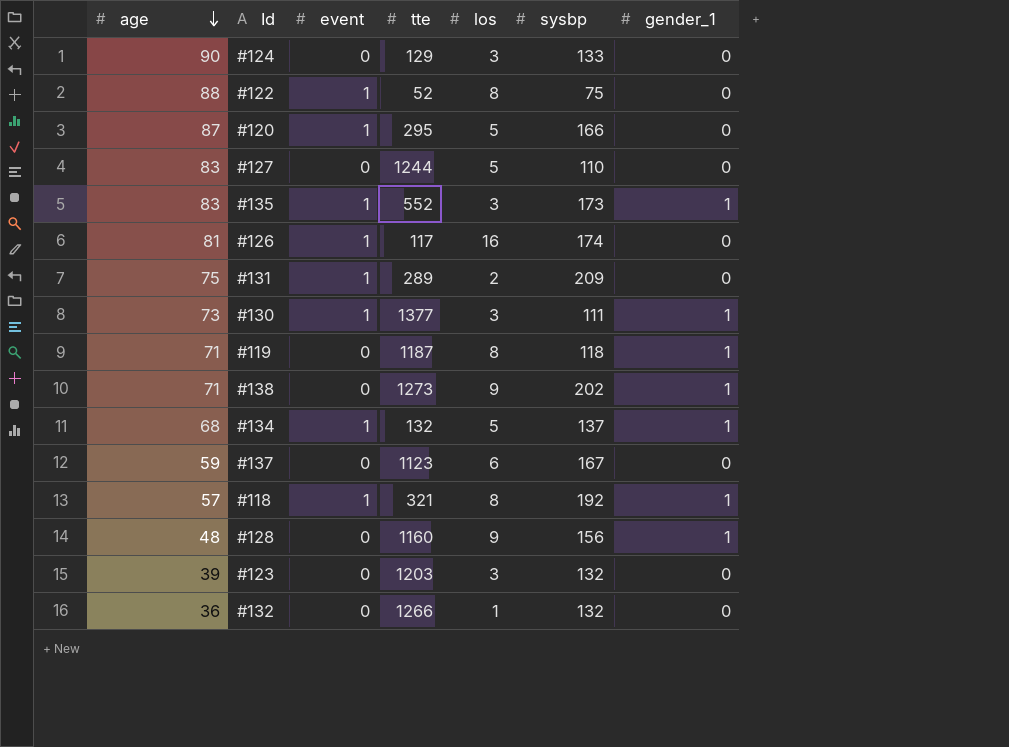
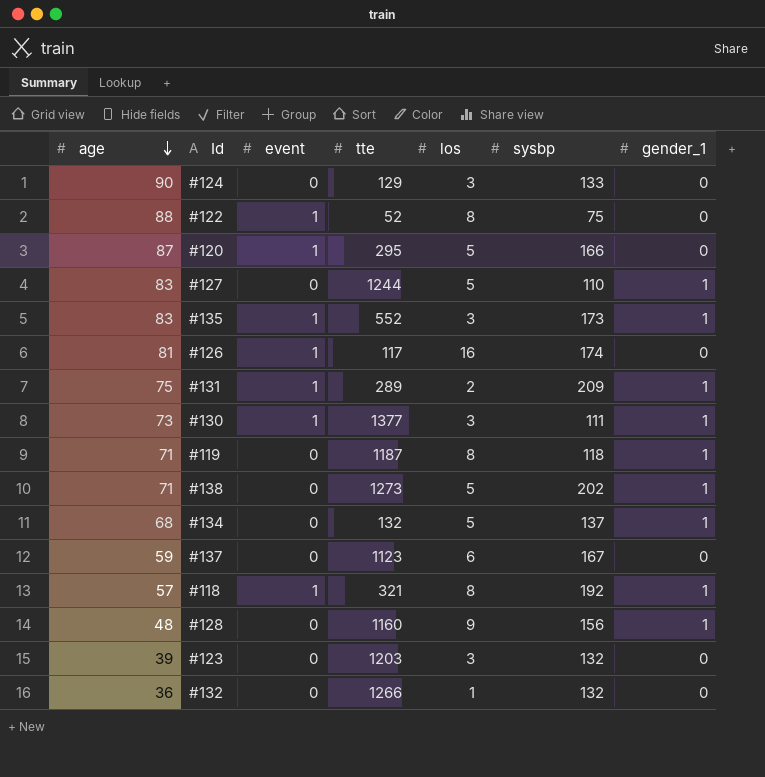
#127 | gender_1: 0 -> 1
#131 | gender_1: 0 -> 1
#138 | los: 9 -> 5
#134 | event: 1 -> 0

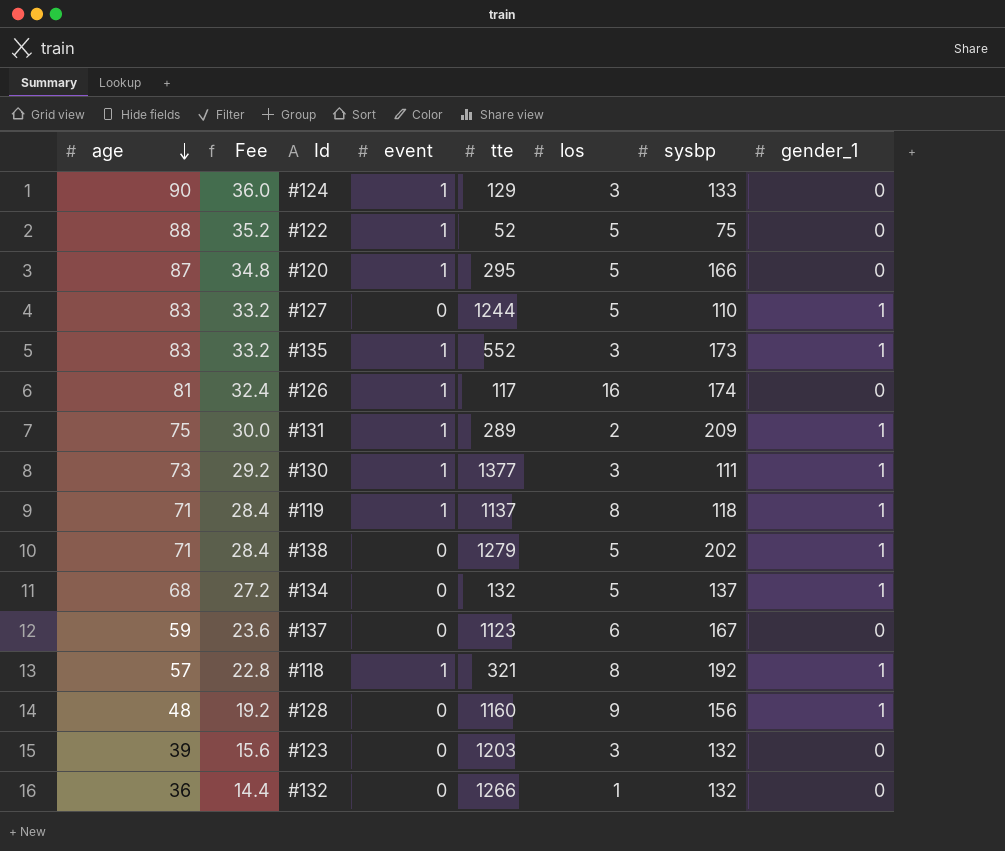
column Fee | formula: none -> [age] * 0.4
#124 | event: 0 -> 1
#122 | los: 8 -> 5
#119 | event: 0 -> 1
#119 | tte: 1187 -> 1137
#138 | tte: 1273 -> 1279

